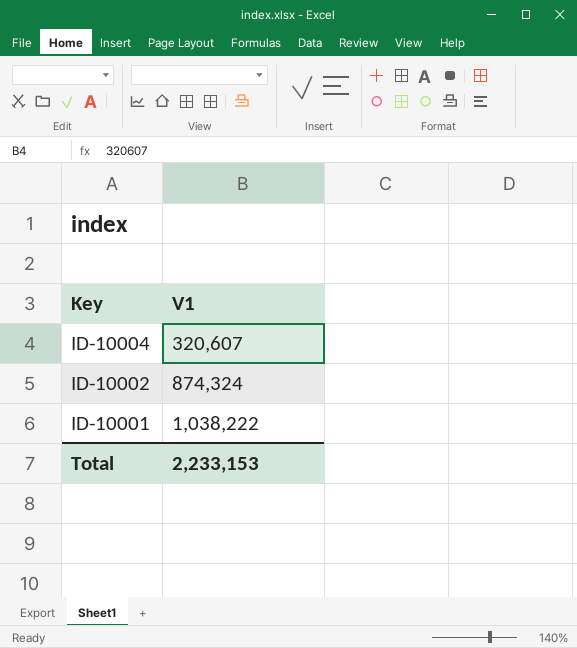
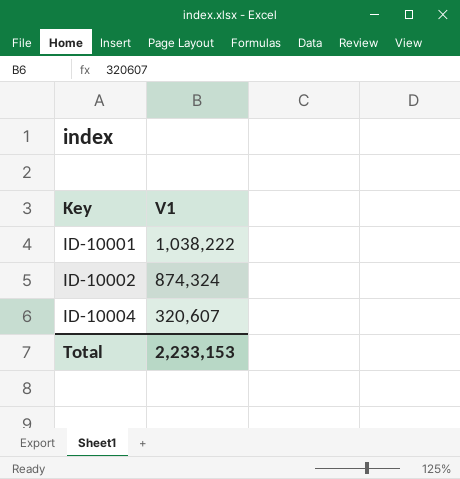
row order: Key descending -> Key ascending

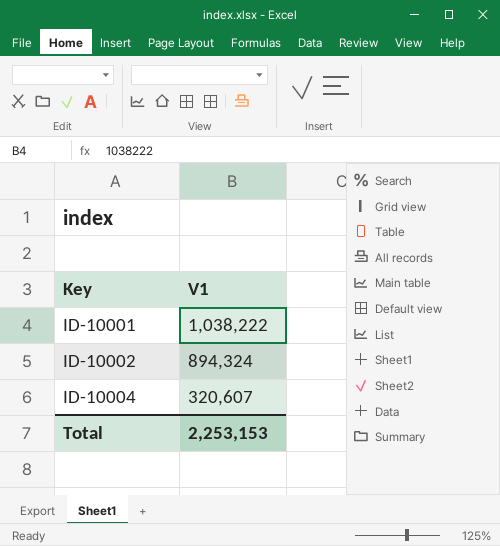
ID-10002 | V1: 874,324 -> 894,324
Total | V1: 2,233,153 -> 2,253,153

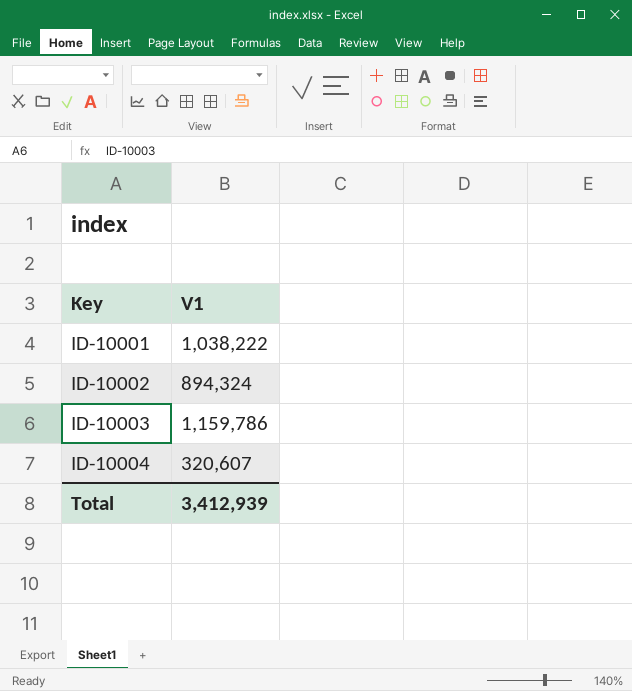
row ID-10003: none -> 1,159,786
Total | V1: 2,253,153 -> 3,412,939

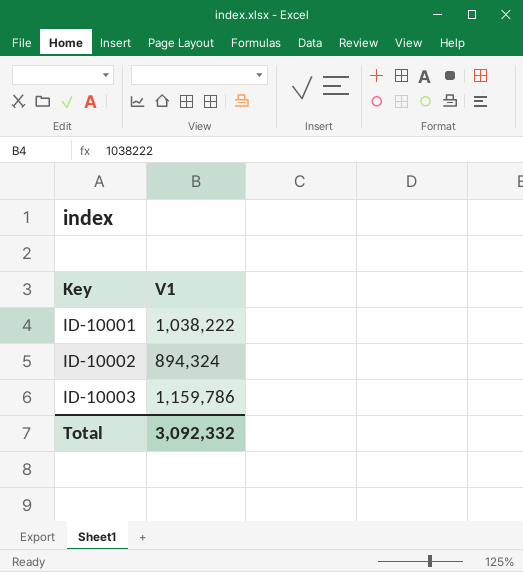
row ID-10004: 320,607 -> none
Total | V1: 3,412,939 -> 3,092,332

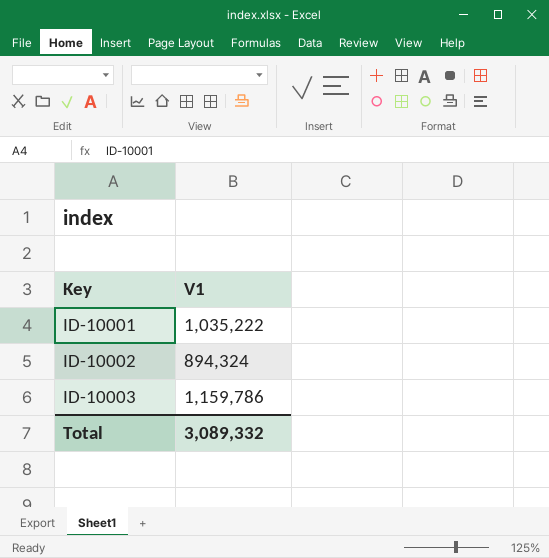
ID-10001 | V1: 1,038,222 -> 1,035,222
Total | V1: 3,092,332 -> 3,089,332

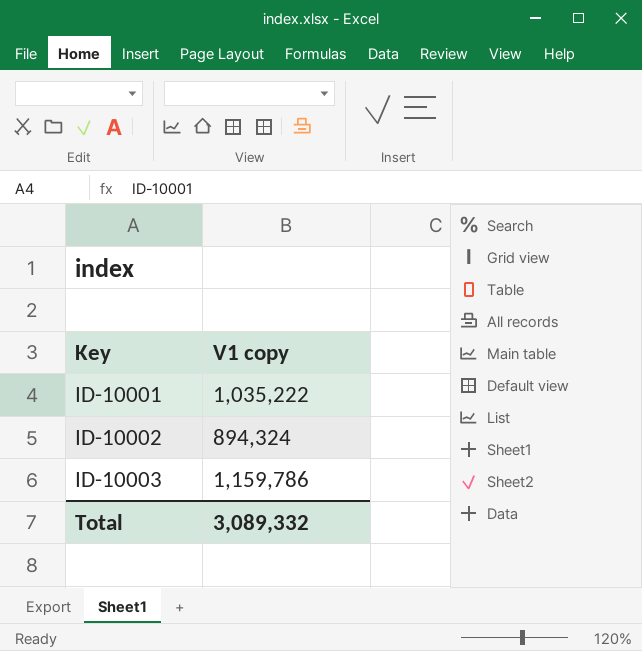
column name: V1 -> V1 copy

